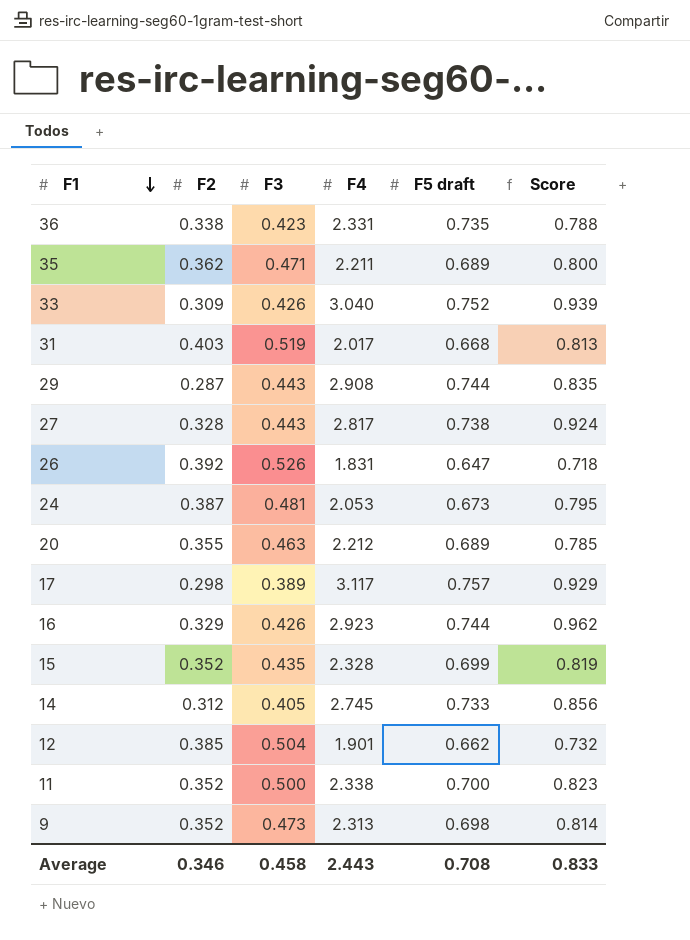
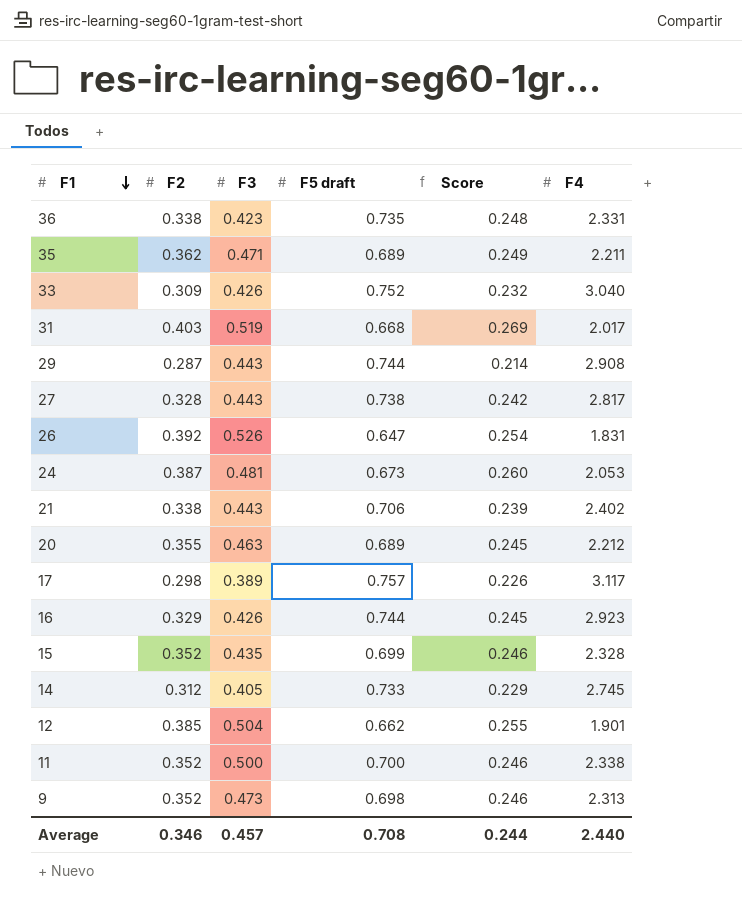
column Score | formula: [F2] * [F4] -> [F2] * [F5 draft]
column F4 | position: 4 -> 6
row 21: none -> 0.338 | 0.443 | 0.706 | 0.239 | 2.402
Average | F3: 0.458 -> 0.457
Average | Score: 0.833 -> 0.244
Average | F4: 2.443 -> 2.440

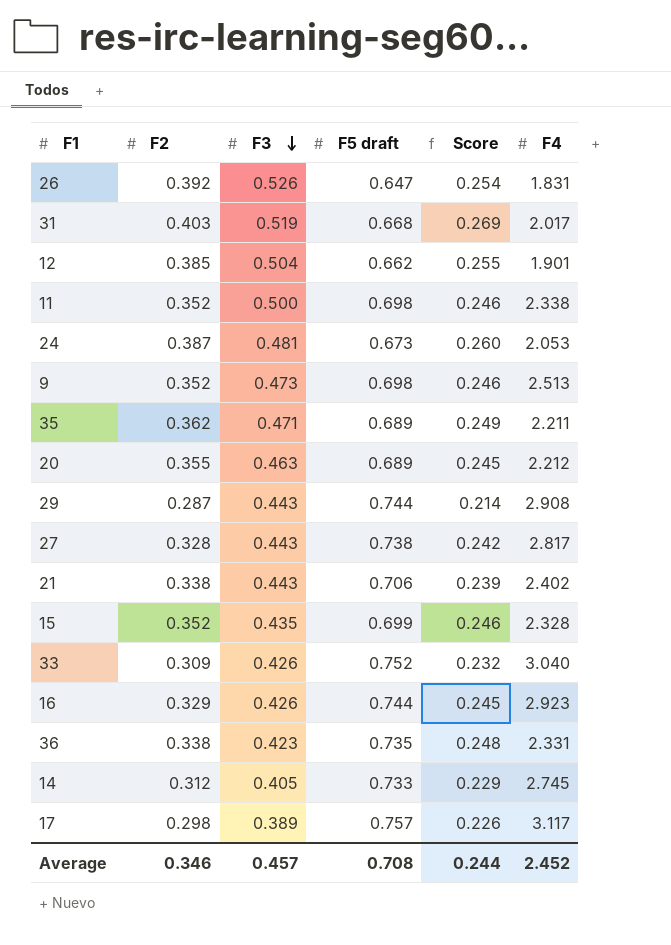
row order: F1 descending -> F3 descending
11 | F5 draft: 0.700 -> 0.698
9 | F4: 2.313 -> 2.513
Average | F4: 2.440 -> 2.452

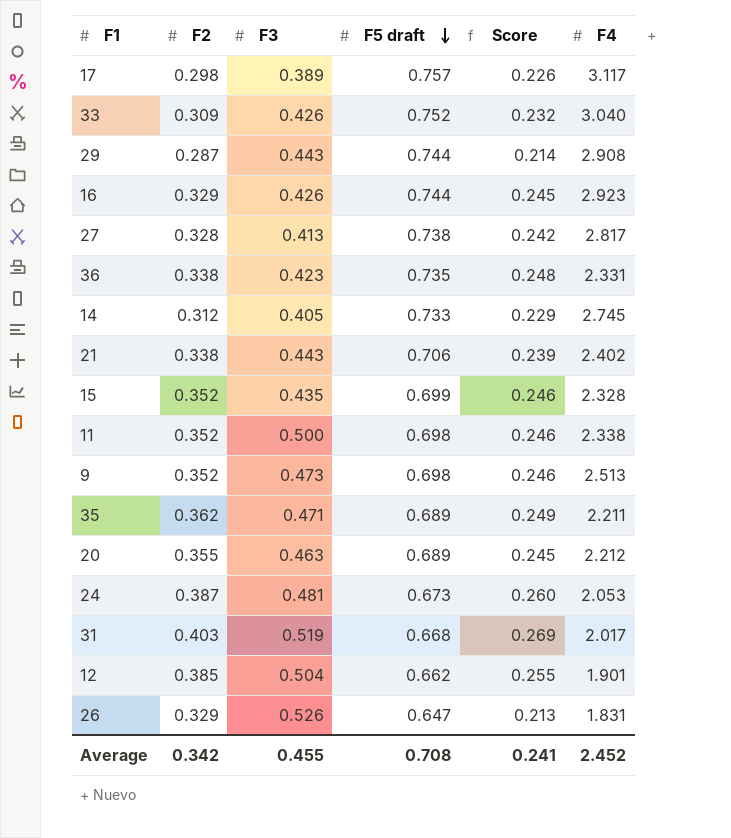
row order: F3 descending -> F5 draft descending
27 | F3: 0.443 -> 0.413
26 | F2: 0.392 -> 0.329
26 | Score: 0.254 -> 0.213
Average | F2: 0.346 -> 0.342
Average | F3: 0.457 -> 0.455
Average | Score: 0.244 -> 0.241

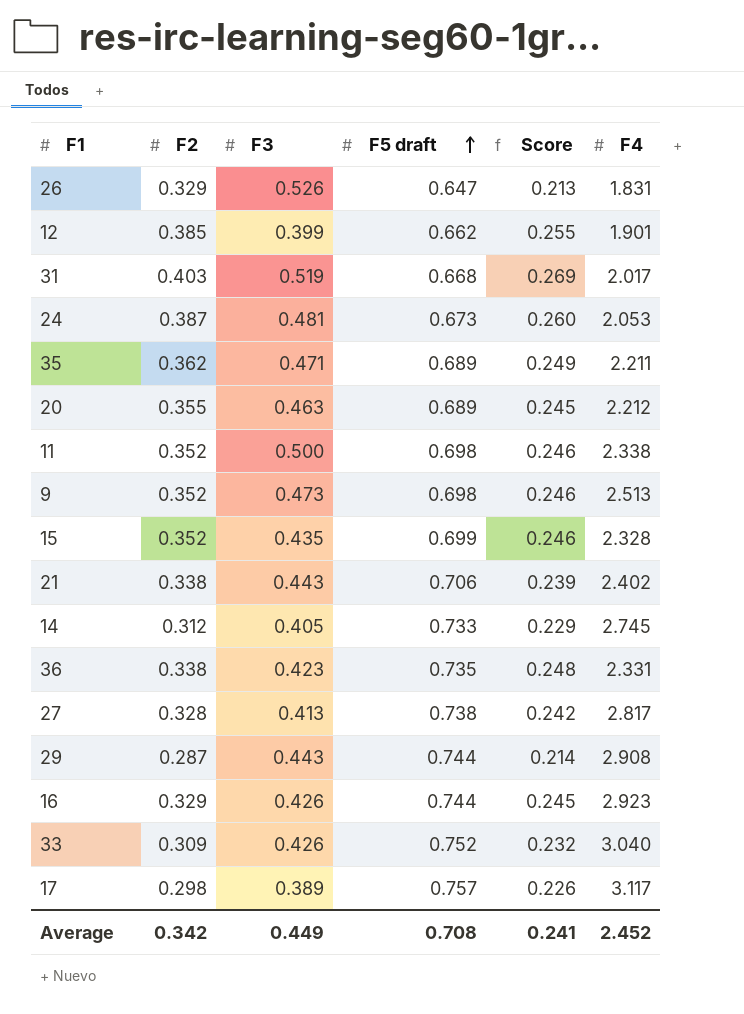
row order: F5 draft descending -> F5 draft ascending
12 | F3: 0.504 -> 0.399
Average | F3: 0.455 -> 0.449

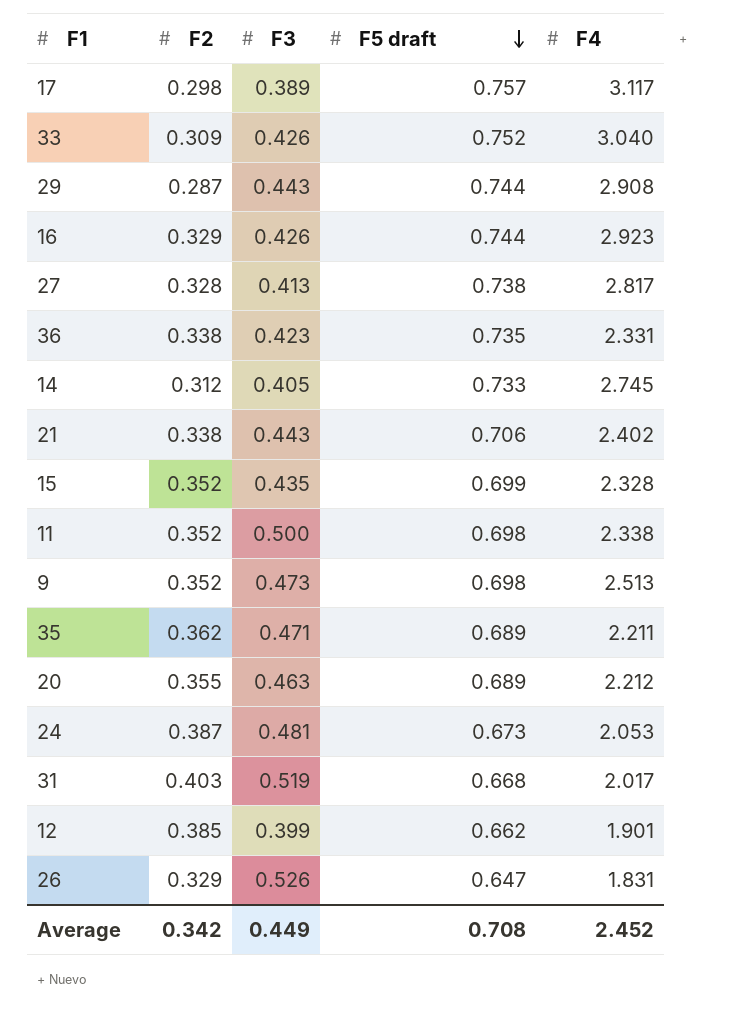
row order: F5 draft ascending -> F5 draft descending
column Score | formula: [F2] * [F5 draft] -> none

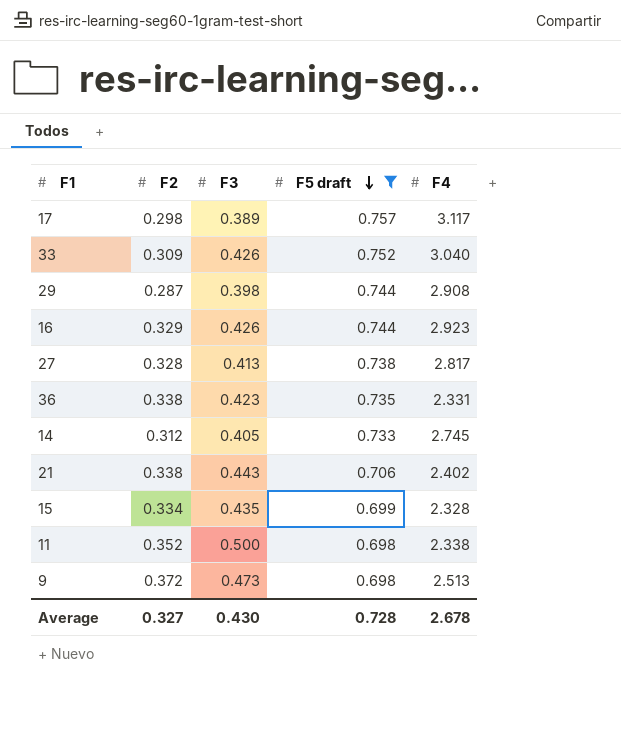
filter: none -> F5 draft >= 0.698
29 | F3: 0.443 -> 0.398
15 | F2: 0.352 -> 0.334
9 | F2: 0.352 -> 0.372
Average | F2: 0.342 -> 0.327
Average | F3: 0.449 -> 0.430
Average | F5 draft: 0.708 -> 0.728
Average | F4: 2.452 -> 2.678

